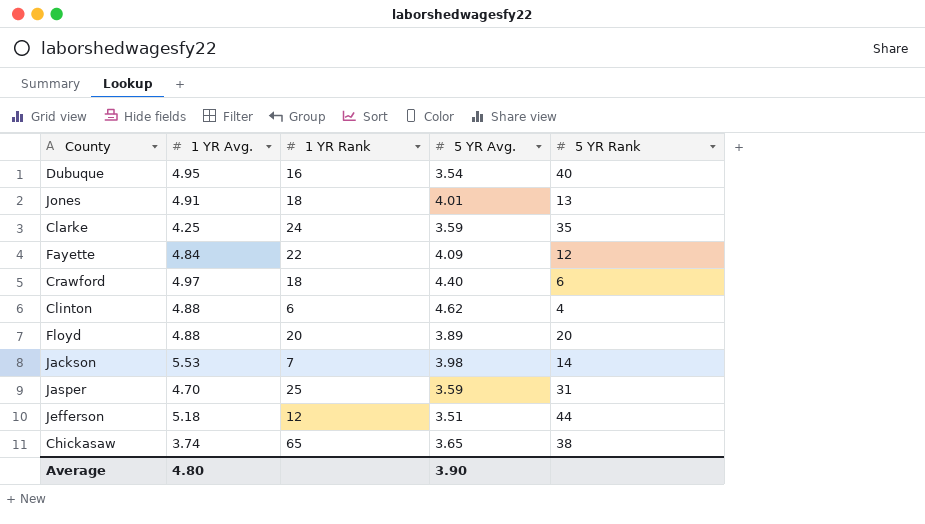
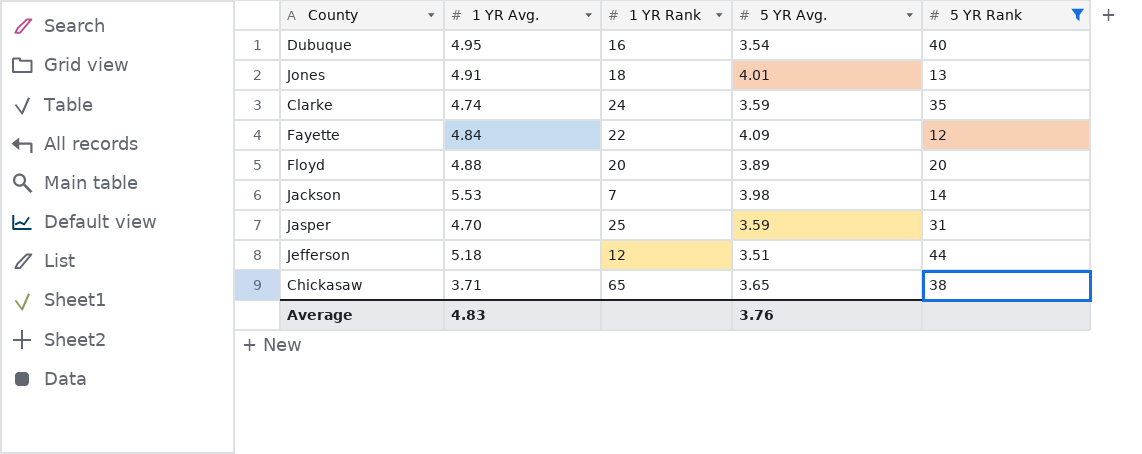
filter: none -> 5 YR Rank >= 12
Clarke | 1 YR Avg.: 4.25 -> 4.74
Chickasaw | 1 YR Avg.: 3.74 -> 3.71
Average | 1 YR Avg.: 4.80 -> 4.83
Average | 5 YR Avg.: 3.90 -> 3.76

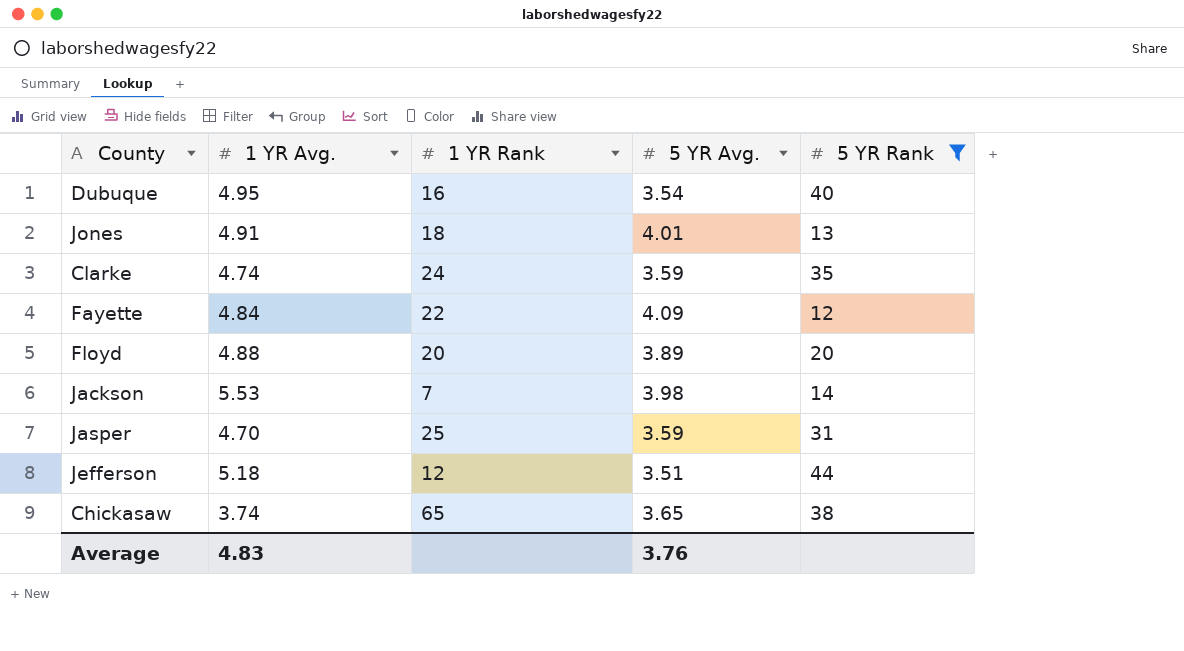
Chickasaw | 1 YR Avg.: 3.71 -> 3.74

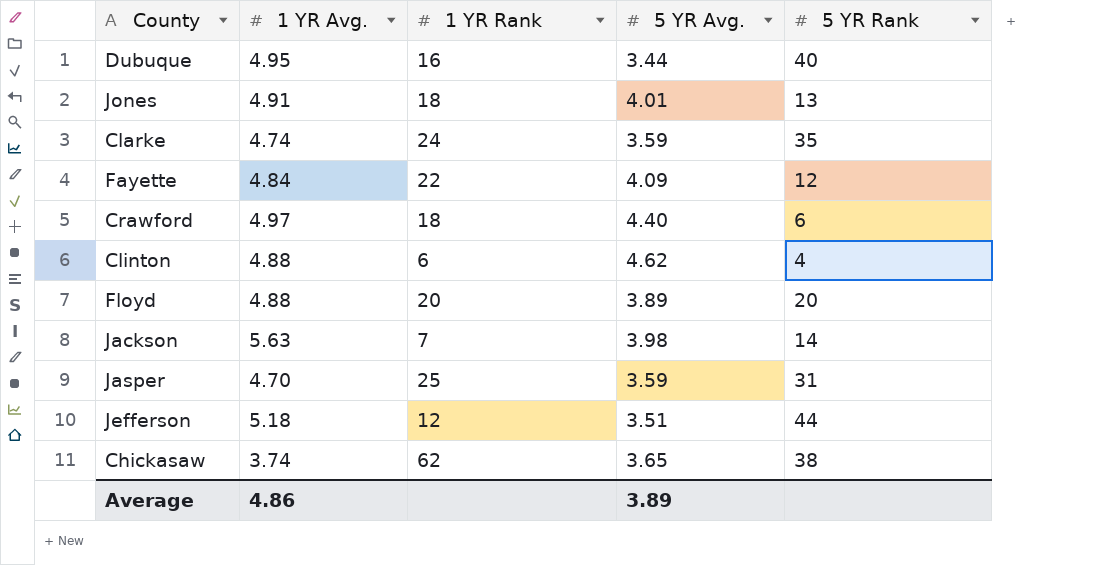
filter: 5 YR Rank >= 12 -> none
Dubuque | 5 YR Avg.: 3.54 -> 3.44
Jackson | 1 YR Avg.: 5.53 -> 5.63
Chickasaw | 1 YR Rank: 65 -> 62
Average | 1 YR Avg.: 4.83 -> 4.86
Average | 5 YR Avg.: 3.76 -> 3.89

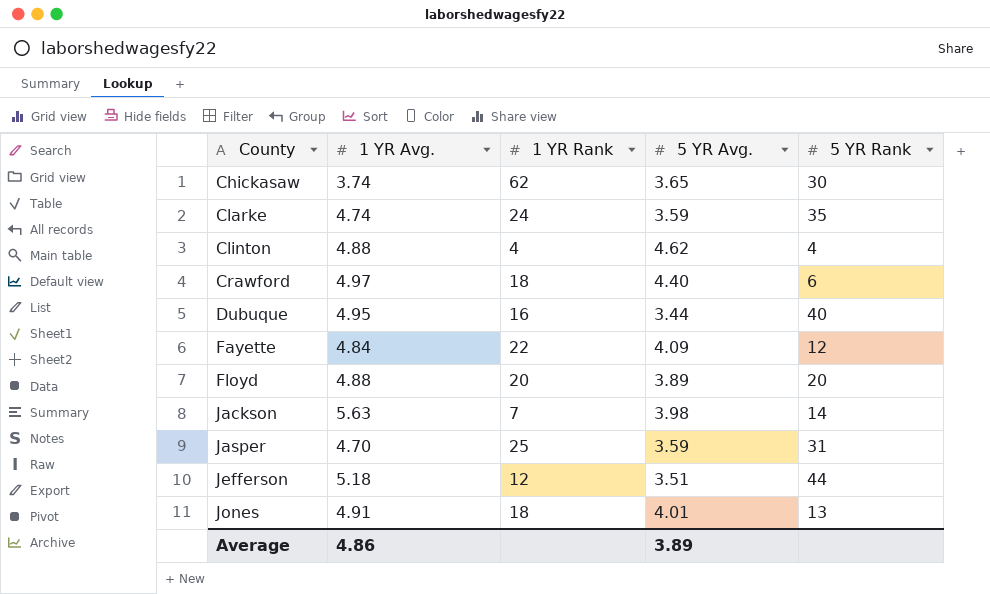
row order: none -> County ascending
Chickasaw | 5 YR Rank: 38 -> 30
Clinton | 1 YR Rank: 6 -> 4

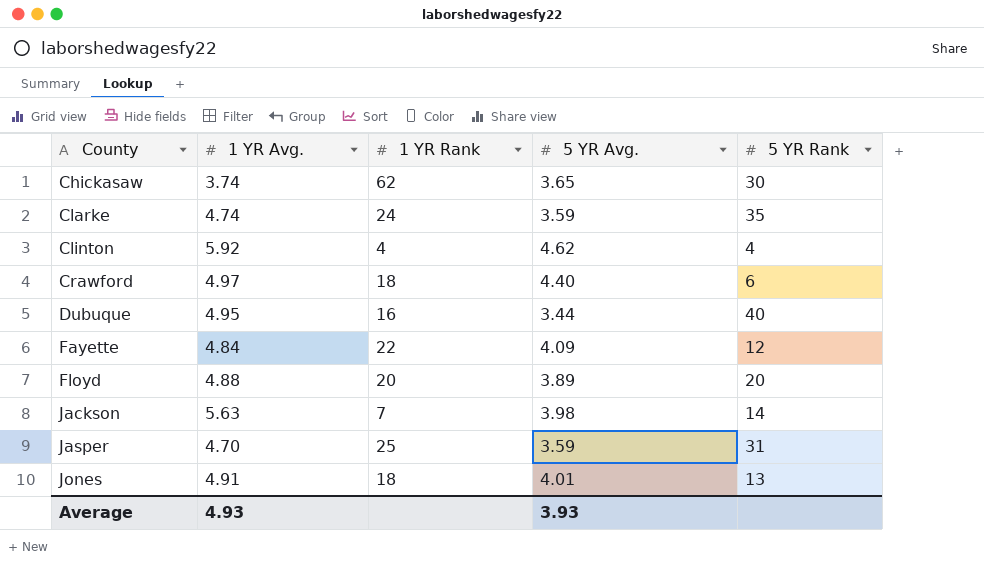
row Jefferson: 5.18 | 12 | 3.51 | 44 -> none
Clinton | 1 YR Avg.: 4.88 -> 5.92
Average | 1 YR Avg.: 4.86 -> 4.93
Average | 5 YR Avg.: 3.89 -> 3.93

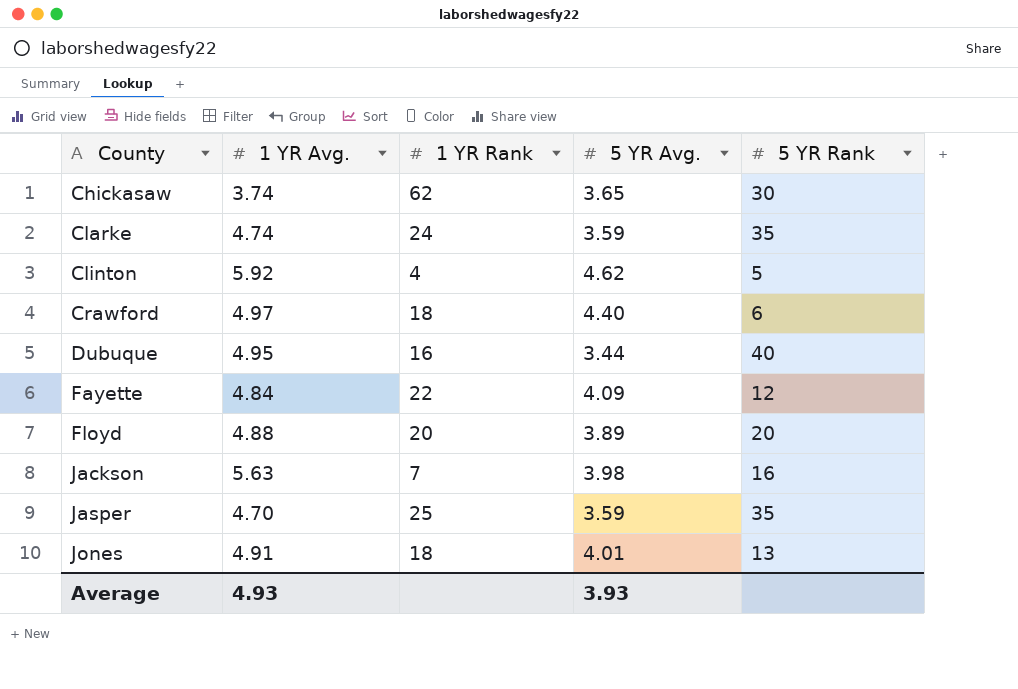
Clinton | 5 YR Rank: 4 -> 5
Jackson | 5 YR Rank: 14 -> 16
Jasper | 5 YR Rank: 31 -> 35

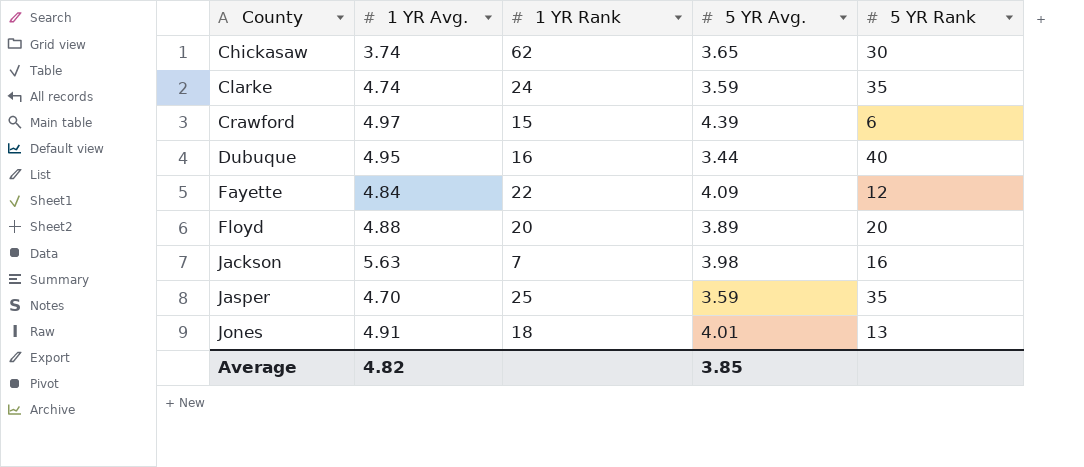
row Clinton: 5.92 | 4 | 4.62 | 5 -> none
Crawford | 1 YR Rank: 18 -> 15
Crawford | 5 YR Avg.: 4.40 -> 4.39
Average | 1 YR Avg.: 4.93 -> 4.82
Average | 5 YR Avg.: 3.93 -> 3.85

